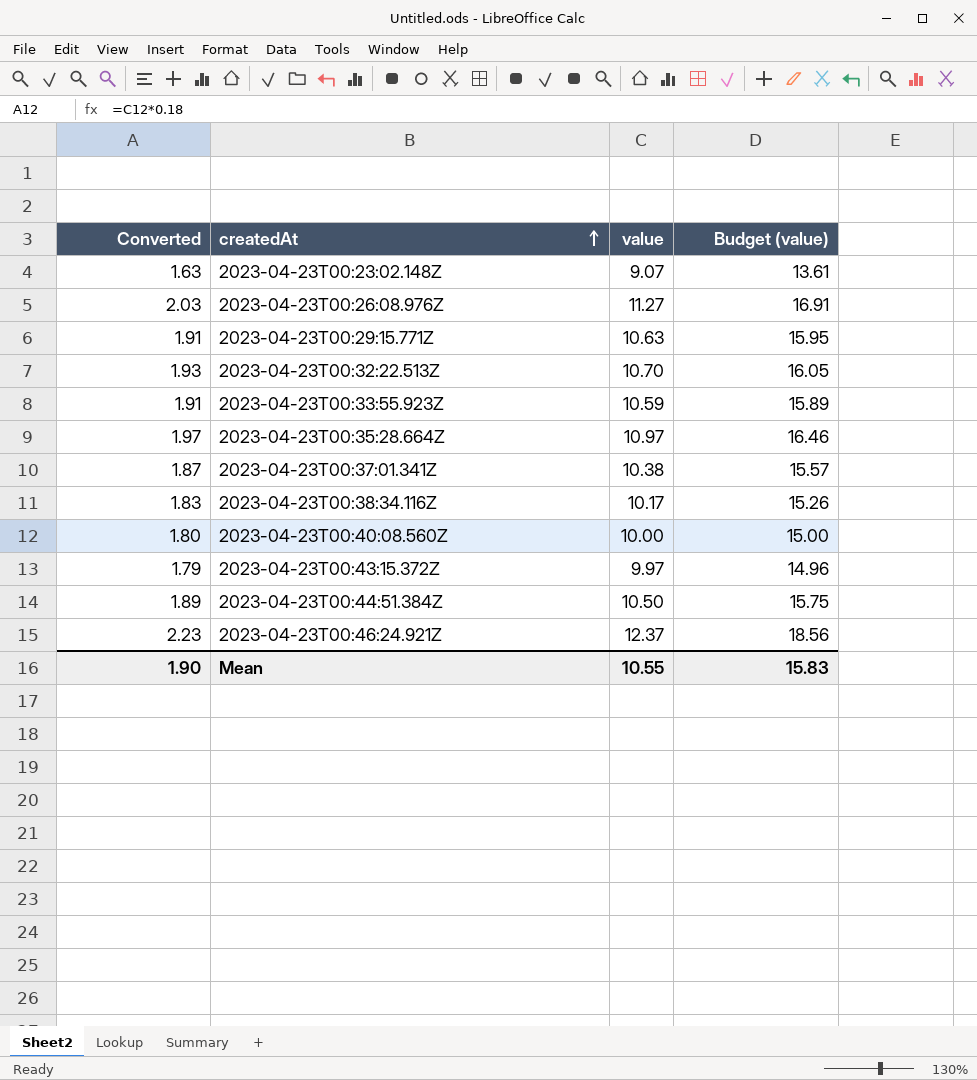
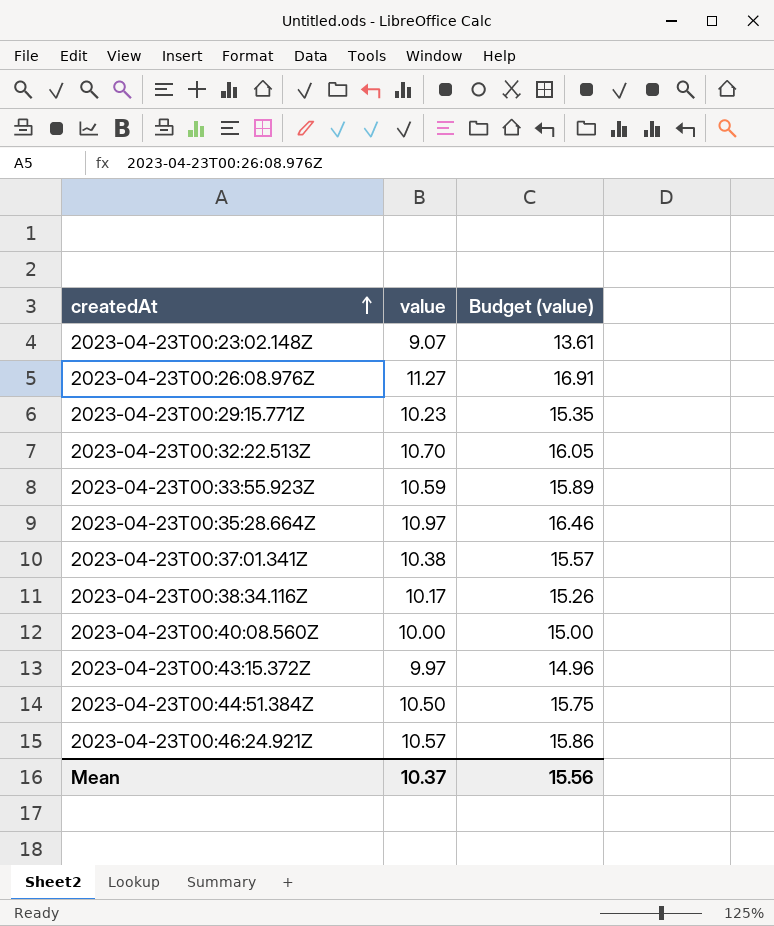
column Converted | formula: [value] * 0.18 -> none
2023-04-23T00:29:15.771Z | value: 10.63 -> 10.23
2023-04-23T00:29:15.771Z | Budget (value): 15.95 -> 15.35
2023-04-23T00:46:24.921Z | value: 12.37 -> 10.57
2023-04-23T00:46:24.921Z | Budget (value): 18.56 -> 15.86
Mean | value: 10.55 -> 10.37
Mean | Budget (value): 15.83 -> 15.56

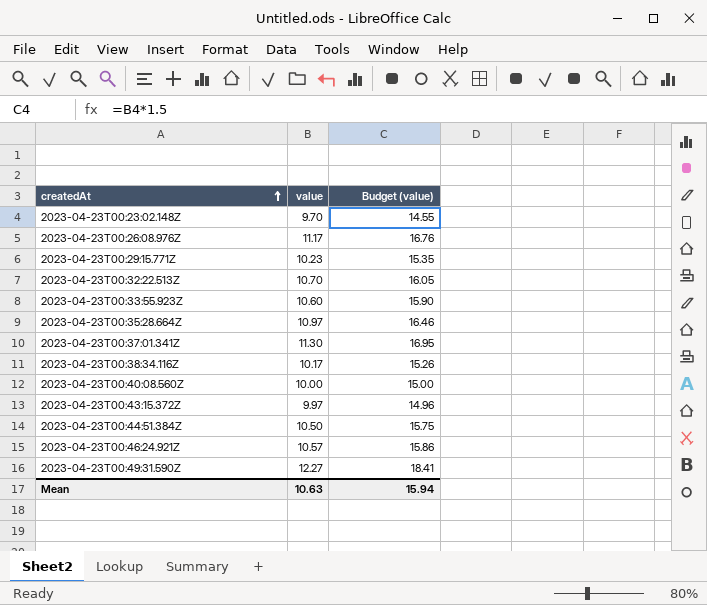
2023-04-23T00:23:02.148Z | value: 9.07 -> 9.70
2023-04-23T00:23:02.148Z | Budget (value): 13.61 -> 14.55
2023-04-23T00:26:08.976Z | value: 11.27 -> 11.17
2023-04-23T00:26:08.976Z | Budget (value): 16.91 -> 16.76
2023-04-23T00:33:55.923Z | value: 10.59 -> 10.60
2023-04-23T00:33:55.923Z | Budget (value): 15.89 -> 15.90
2023-04-23T00:37:01.341Z | value: 10.38 -> 11.30
2023-04-23T00:37:01.341Z | Budget (value): 15.57 -> 16.95
row 2023-04-23T00:49:31.590Z: none -> 12.27 | 18.41
Mean | value: 10.37 -> 10.63
Mean | Budget (value): 15.56 -> 15.94

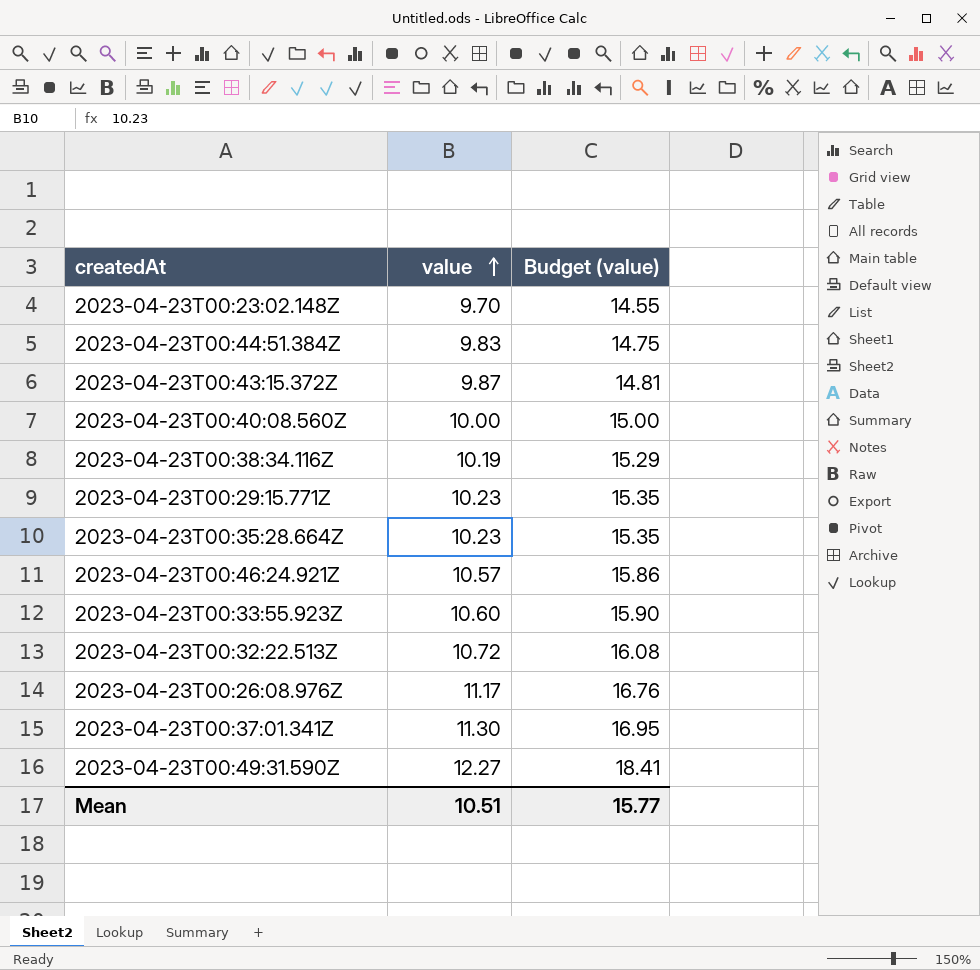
row order: createdAt ascending -> value ascending
2023-04-23T00:44:51.384Z | value: 10.50 -> 9.83
2023-04-23T00:44:51.384Z | Budget (value): 15.75 -> 14.75
2023-04-23T00:43:15.372Z | value: 9.97 -> 9.87
2023-04-23T00:43:15.372Z | Budget (value): 14.96 -> 14.81
2023-04-23T00:38:34.116Z | value: 10.17 -> 10.19
2023-04-23T00:38:34.116Z | Budget (value): 15.26 -> 15.29
2023-04-23T00:35:28.664Z | value: 10.97 -> 10.23
2023-04-23T00:35:28.664Z | Budget (value): 16.46 -> 15.35
2023-04-23T00:32:22.513Z | value: 10.70 -> 10.72
2023-04-23T00:32:22.513Z | Budget (value): 16.05 -> 16.08
Mean | value: 10.63 -> 10.51
Mean | Budget (value): 15.94 -> 15.77

